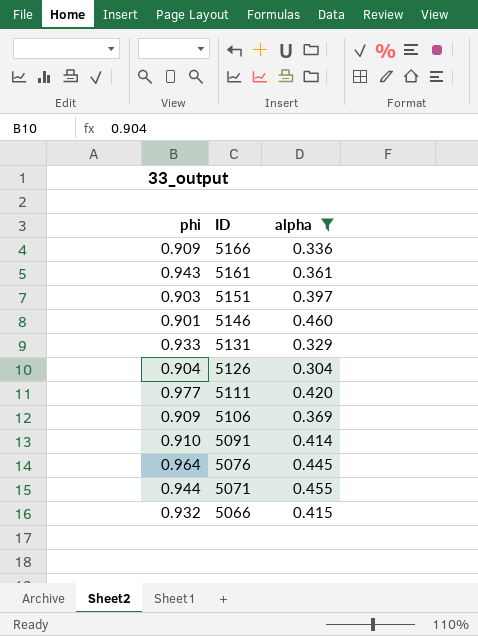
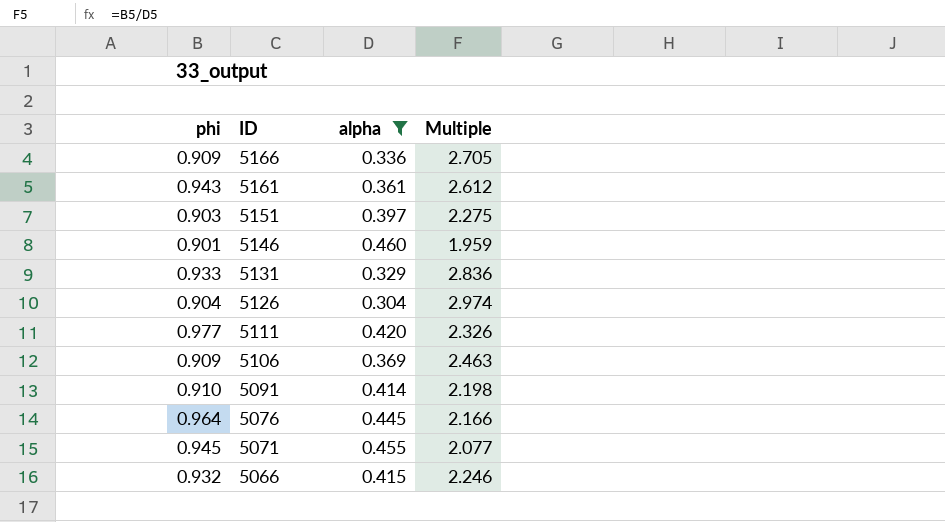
column Multiple | formula: none -> [phi] / [alpha]
5071 | phi: 0.944 -> 0.945

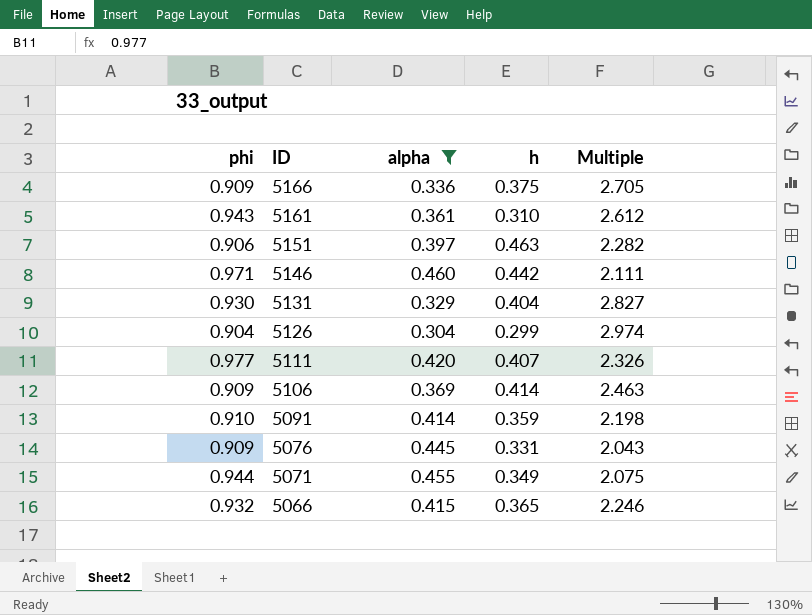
column h | position: none -> 4
5151 | phi: 0.903 -> 0.906
5151 | Multiple: 2.275 -> 2.282
5146 | phi: 0.901 -> 0.971
5146 | Multiple: 1.959 -> 2.111
5131 | phi: 0.933 -> 0.930
5131 | Multiple: 2.836 -> 2.827
5076 | phi: 0.964 -> 0.909
5076 | Multiple: 2.166 -> 2.043
5071 | phi: 0.945 -> 0.944
5071 | Multiple: 2.077 -> 2.075

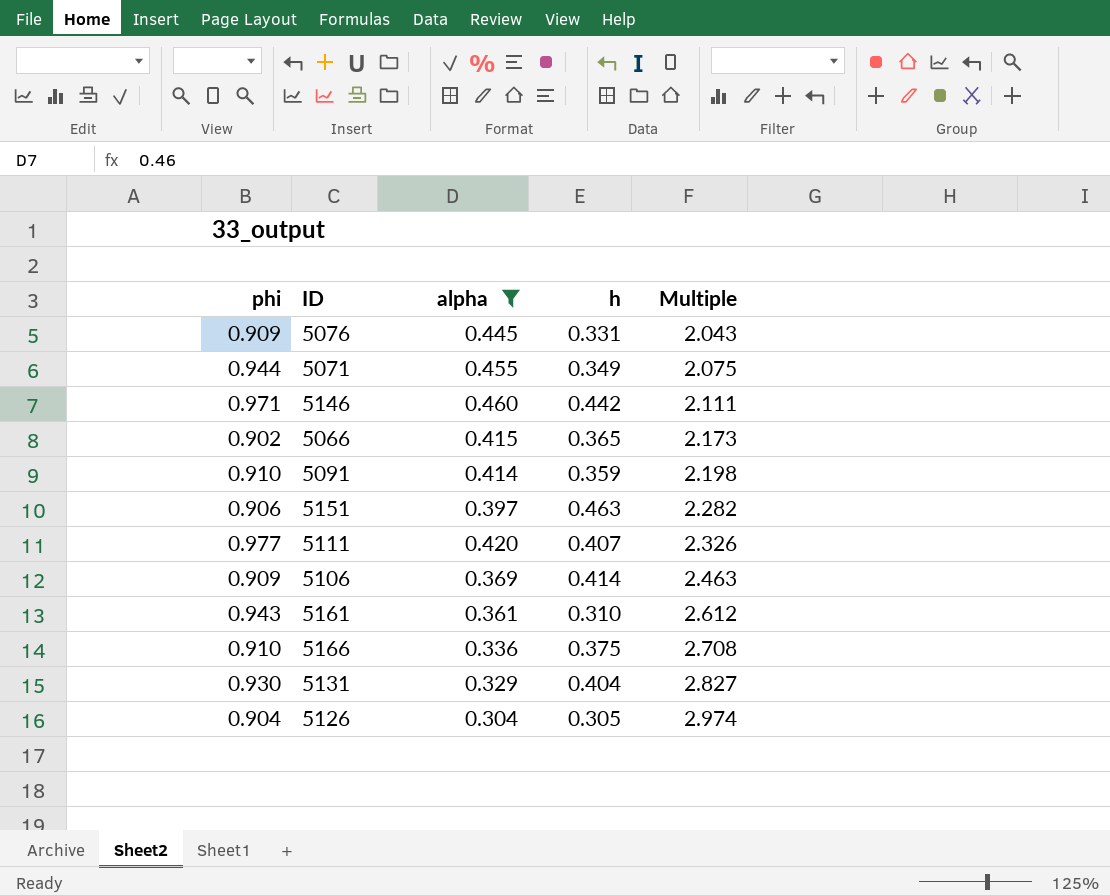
row order: ID descending -> Multiple ascending
5066 | phi: 0.932 -> 0.902
5066 | Multiple: 2.246 -> 2.173
5166 | phi: 0.909 -> 0.910
5166 | Multiple: 2.705 -> 2.708
5126 | h: 0.299 -> 0.305

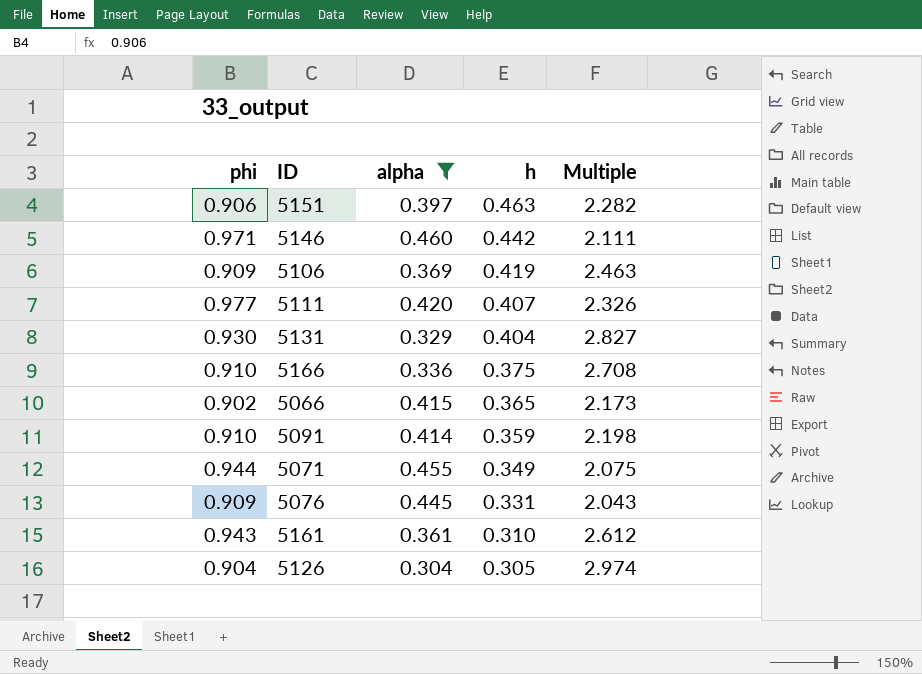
row order: Multiple ascending -> h descending
5106 | h: 0.414 -> 0.419

